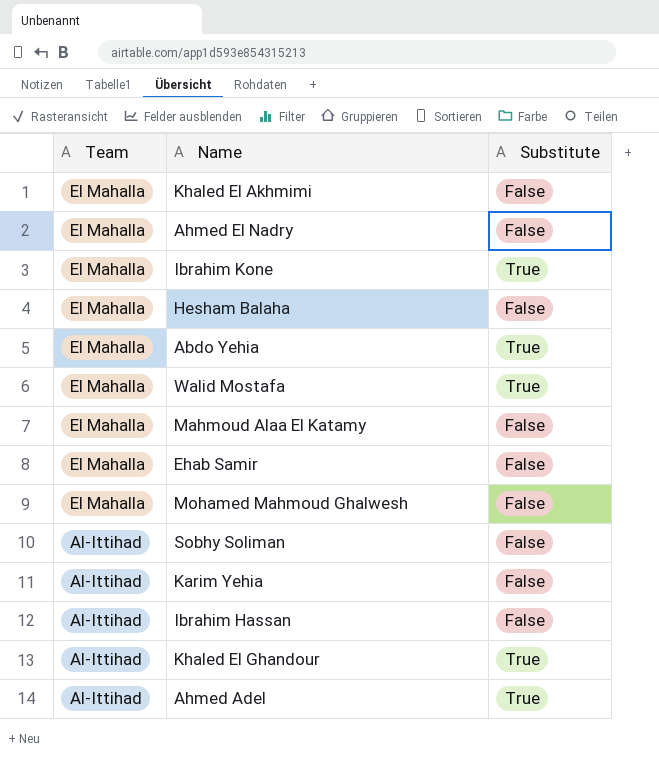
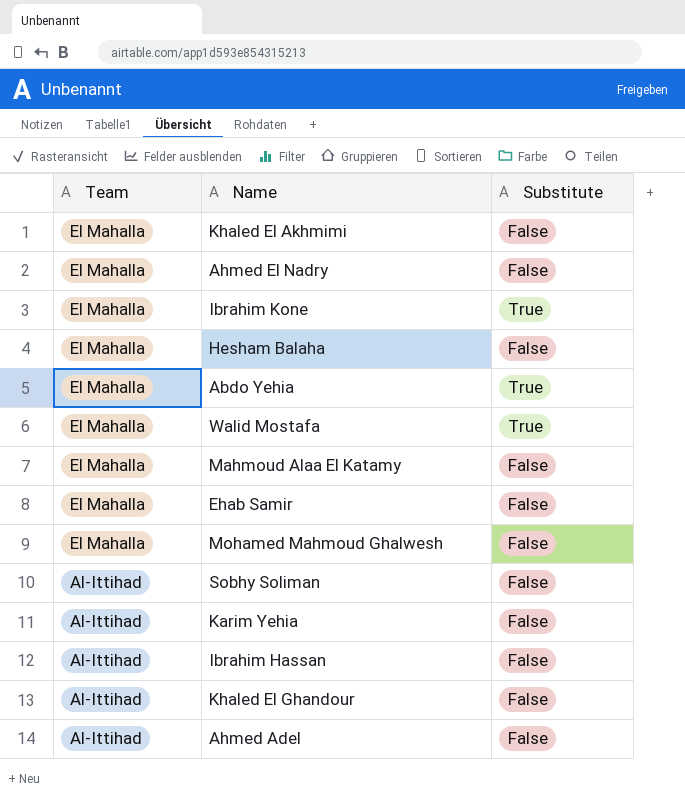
Khaled El Ghandour | Substitute: True -> False
Ahmed Adel | Substitute: True -> False

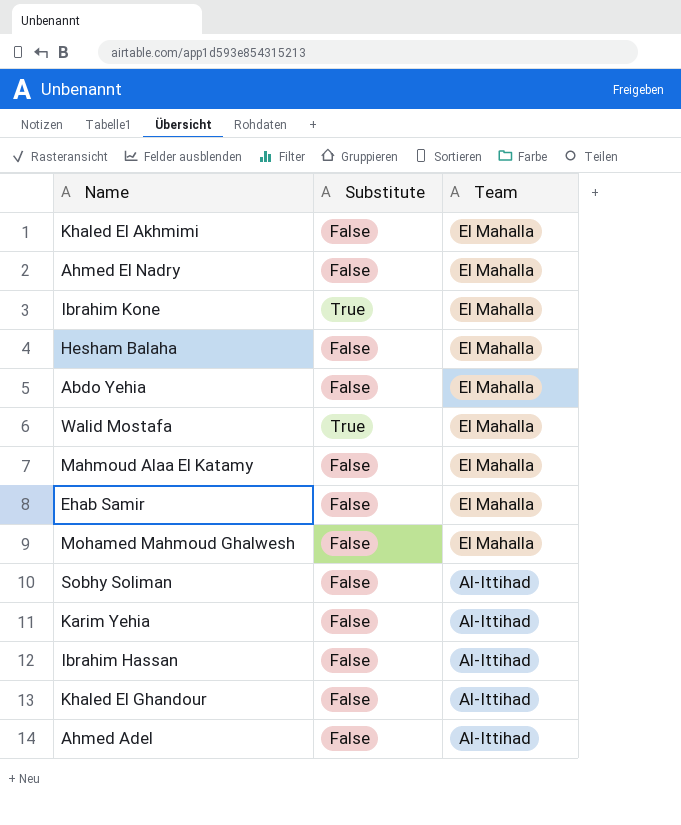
column Team | position: 1 -> 3
Abdo Yehia | Substitute: True -> False

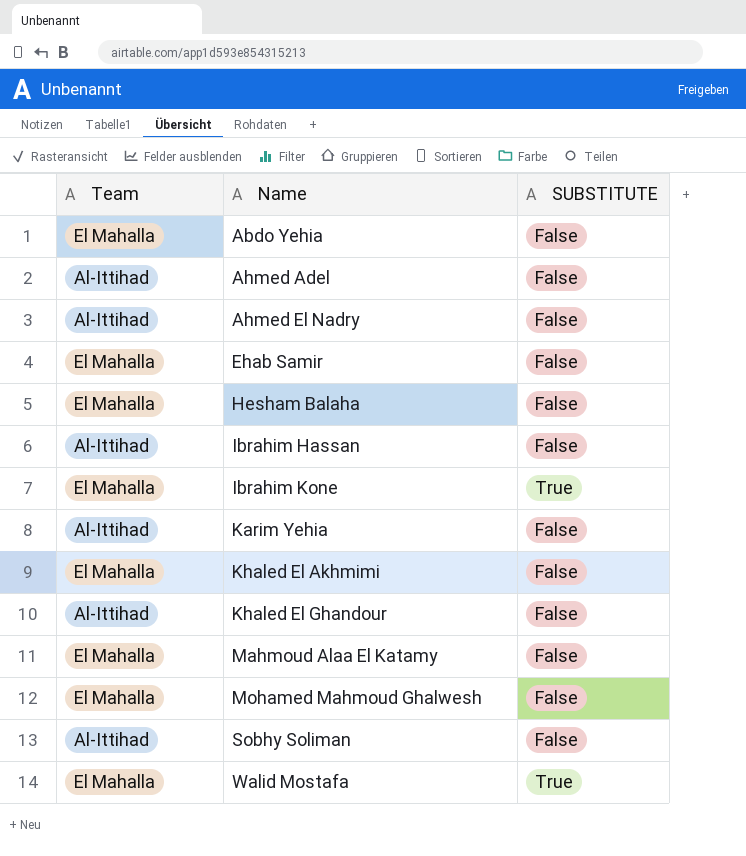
row order: Team descending -> Name ascending
column Team | position: 3 -> 1
column name: Substitute -> SUBSTITUTE
Ahmed El Nadry | Team: El Mahalla -> Al-Ittihad

